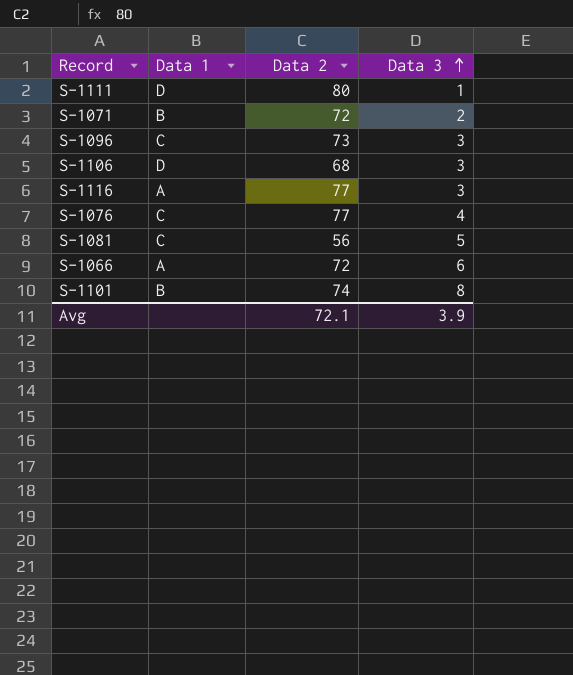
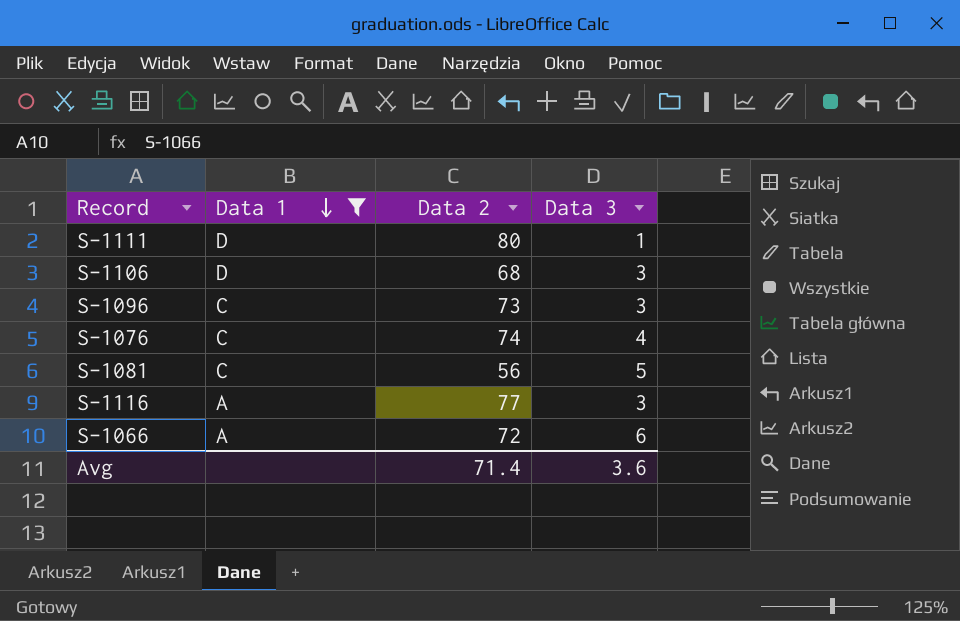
filter: none -> Data 1 != B
row order: Data 3 ascending -> Data 1 descending
S-1076 | Data 2: 77 -> 74
Avg | Data 2: 72.1 -> 71.4
Avg | Data 3: 3.9 -> 3.6

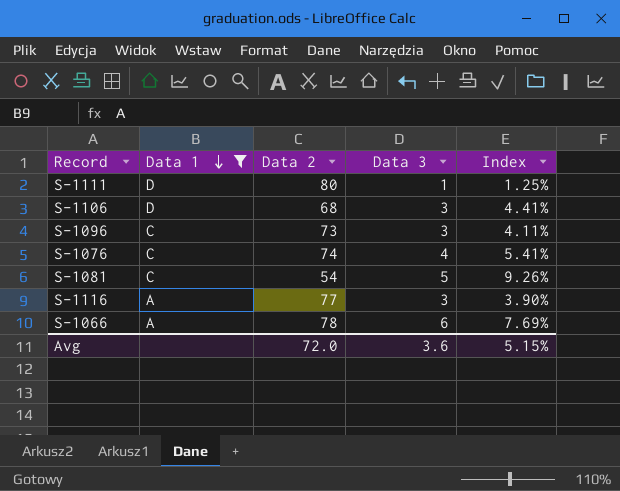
column Index | formula: none -> [Data 3] / [Data 2]
S-1081 | Data 2: 56 -> 54
S-1066 | Data 2: 72 -> 78
Avg | Data 2: 71.4 -> 72.0

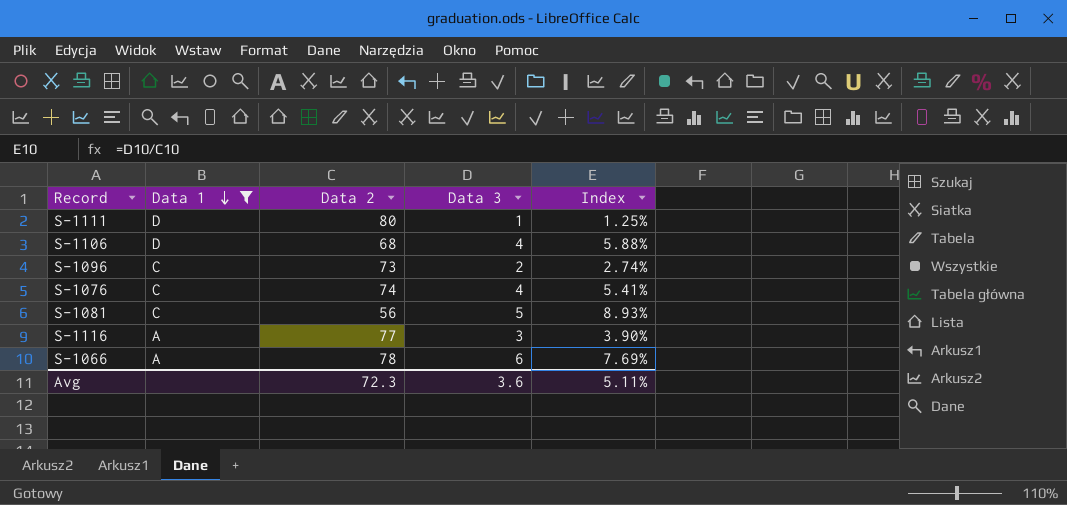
S-1106 | Data 3: 3 -> 4
S-1106 | Index: 4.41% -> 5.88%
S-1096 | Data 3: 3 -> 2
S-1096 | Index: 4.11% -> 2.74%
S-1081 | Data 2: 54 -> 56
S-1081 | Index: 9.26% -> 8.93%
Avg | Data 2: 72.0 -> 72.3
Avg | Index: 5.15% -> 5.11%

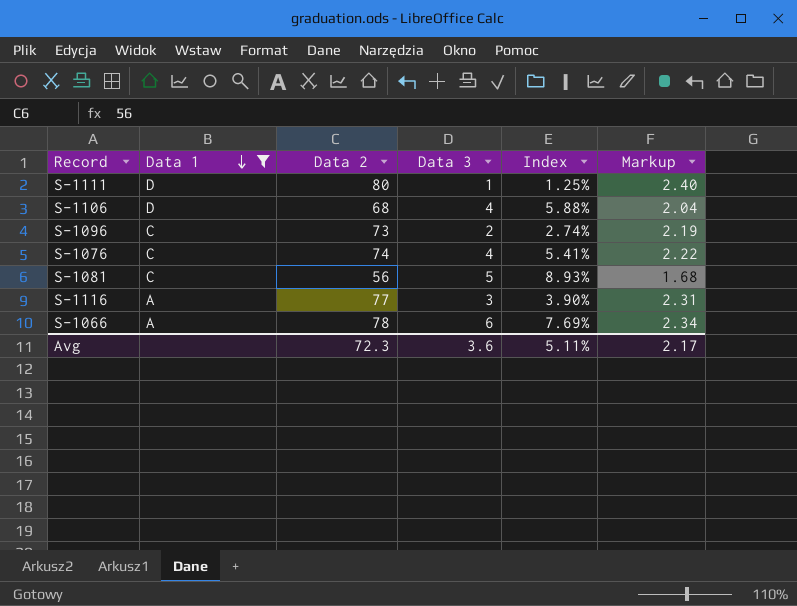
column Markup | formula: none -> [Data 2] * 0.03

